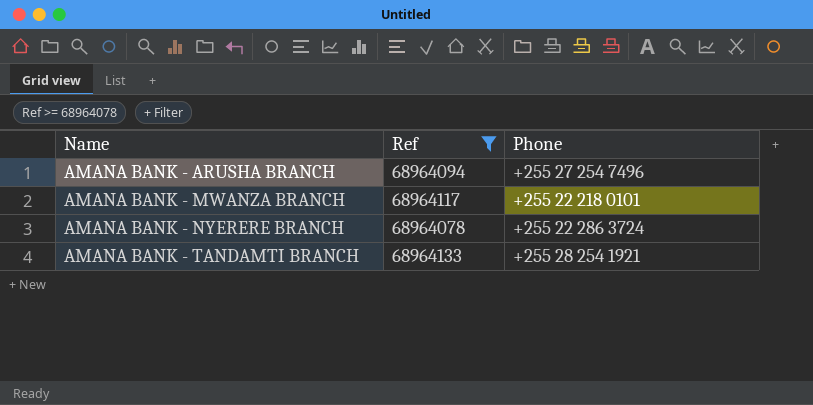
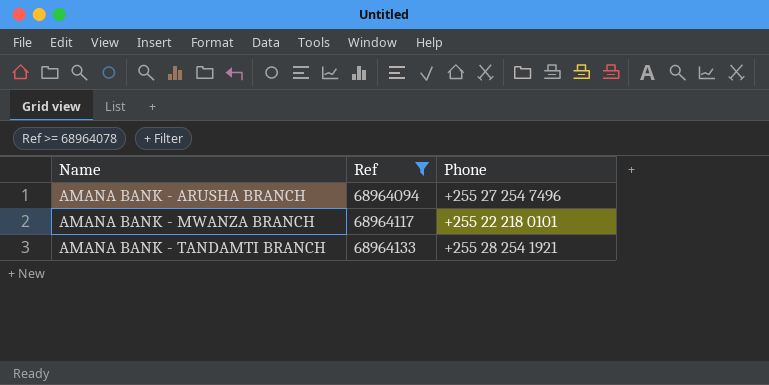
row AMANA BANK - NYERERE BRANCH: 68964078 | +255 22 286 3724 -> none

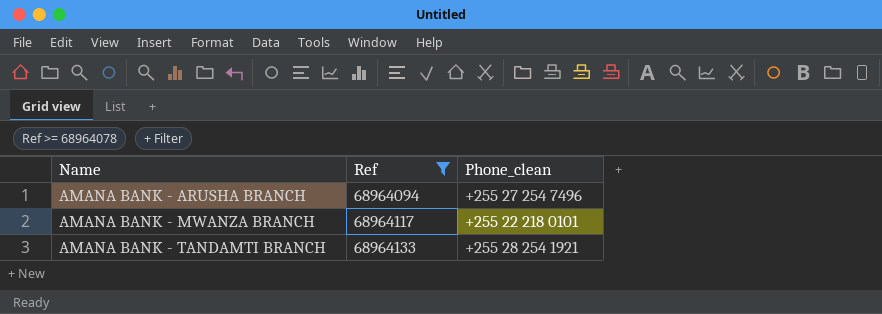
column name: Phone -> Phone_clean

